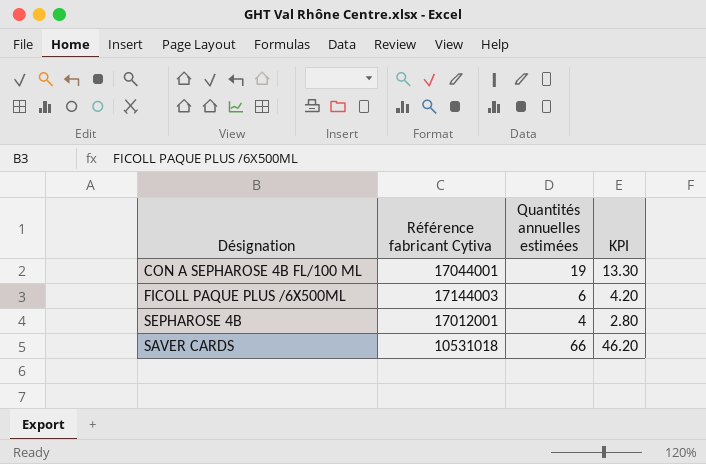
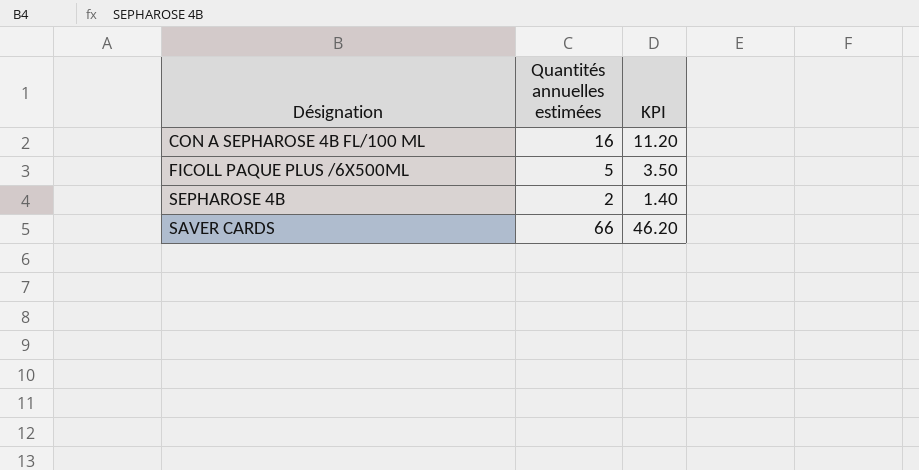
column Référence fabricant Cytiva | position: 2 -> none
CON A SEPHAROSE 4B FL/100 ML | Quantités annuelles estimées: 19 -> 16
CON A SEPHAROSE 4B FL/100 ML | KPI: 13.30 -> 11.20
FICOLL PAQUE PLUS /6X500ML | Quantités annuelles estimées: 6 -> 5
FICOLL PAQUE PLUS /6X500ML | KPI: 4.20 -> 3.50
SEPHAROSE 4B | Quantités annuelles estimées: 4 -> 2
SEPHAROSE 4B | KPI: 2.80 -> 1.40

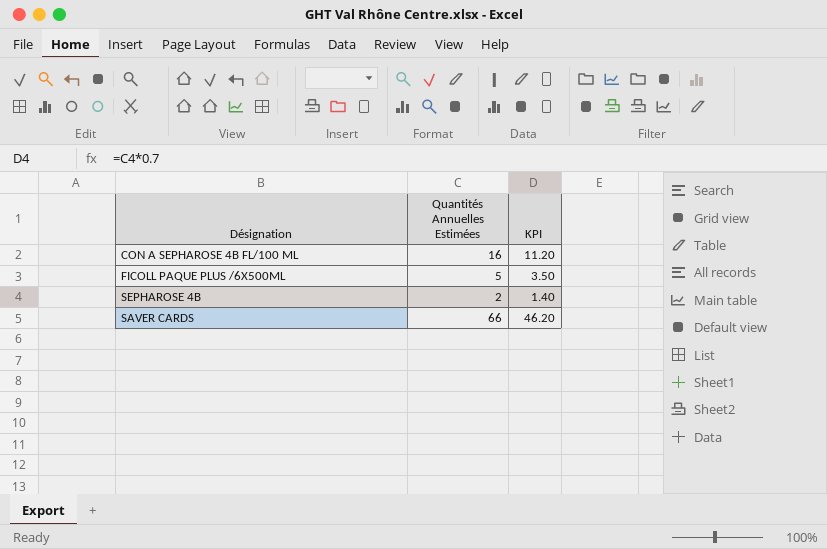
column name: Quantités annuelles estimées -> Quantités Annuelles Estimées

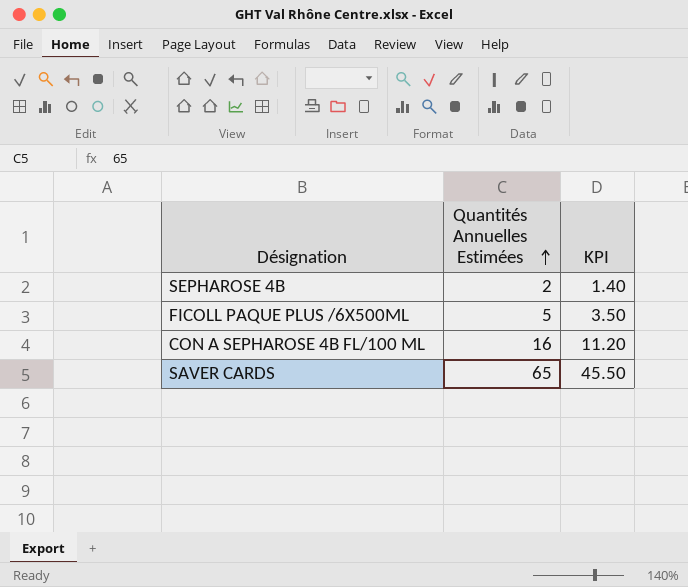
row order: none -> Quantités Annuelles Estimées ascending
SAVER CARDS | Quantités Annuelles Estimées: 66 -> 65
SAVER CARDS | KPI: 46.20 -> 45.50

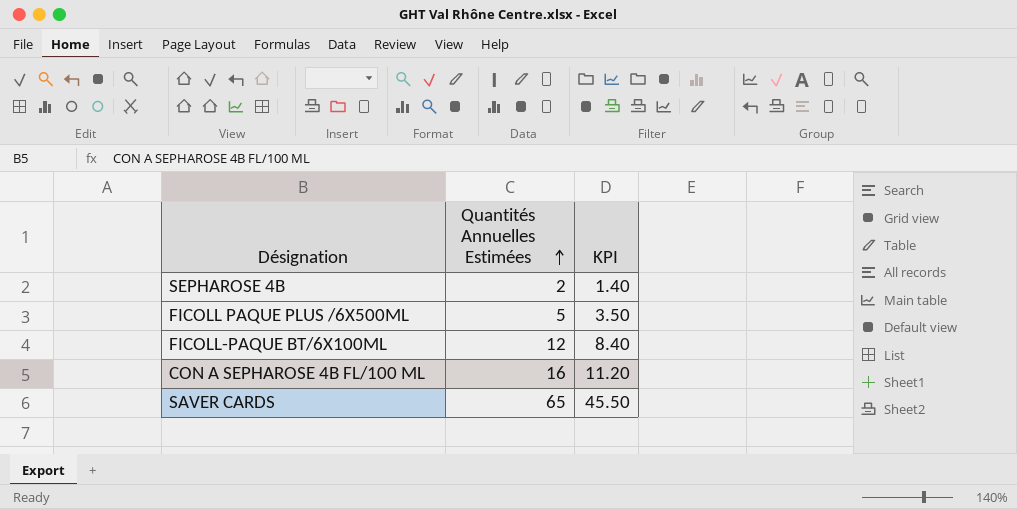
row FICOLL-PAQUE BT/6X100ML: none -> 12 | 8.40

